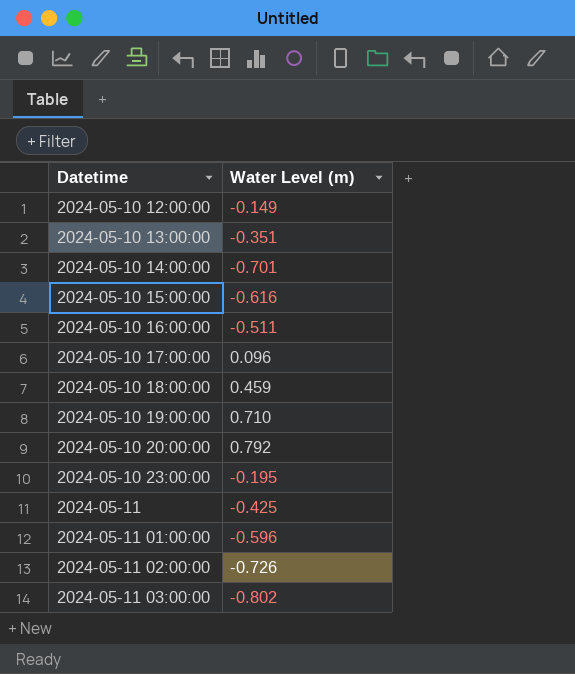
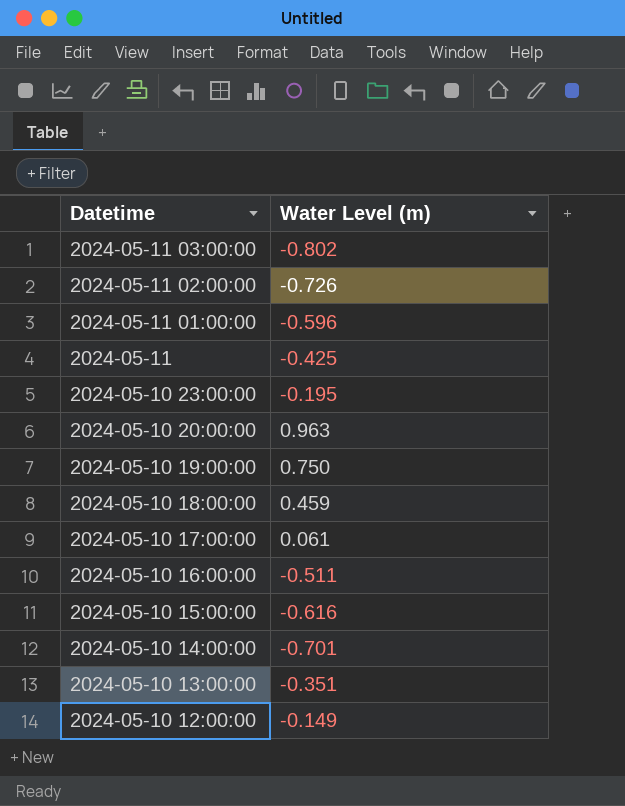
row order: Datetime ascending -> Datetime descending
2024-05-10 20:00:00 | Water Level (m): 0.792 -> 0.963
2024-05-10 19:00:00 | Water Level (m): 0.710 -> 0.750
2024-05-10 17:00:00 | Water Level (m): 0.096 -> 0.061

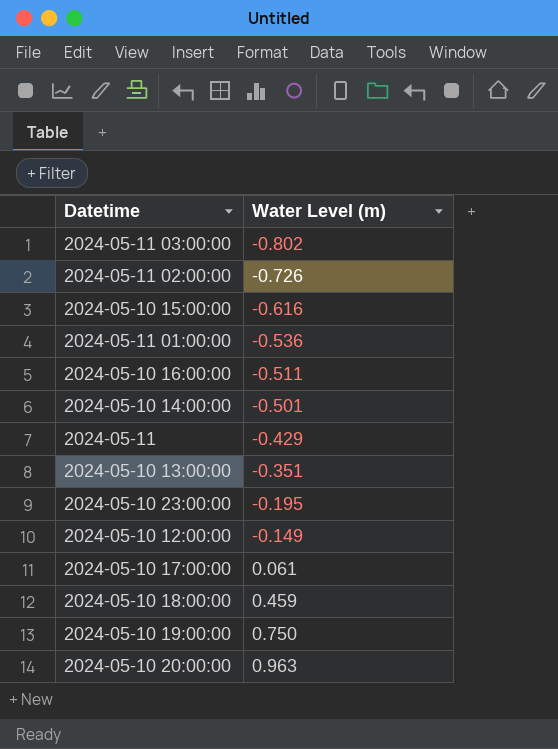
row order: Datetime descending -> Water Level (m) ascending
2024-05-11 01:00:00 | Water Level (m): -0.596 -> -0.536
2024-05-10 14:00:00 | Water Level (m): -0.701 -> -0.501
2024-05-11 | Water Level (m): -0.425 -> -0.429

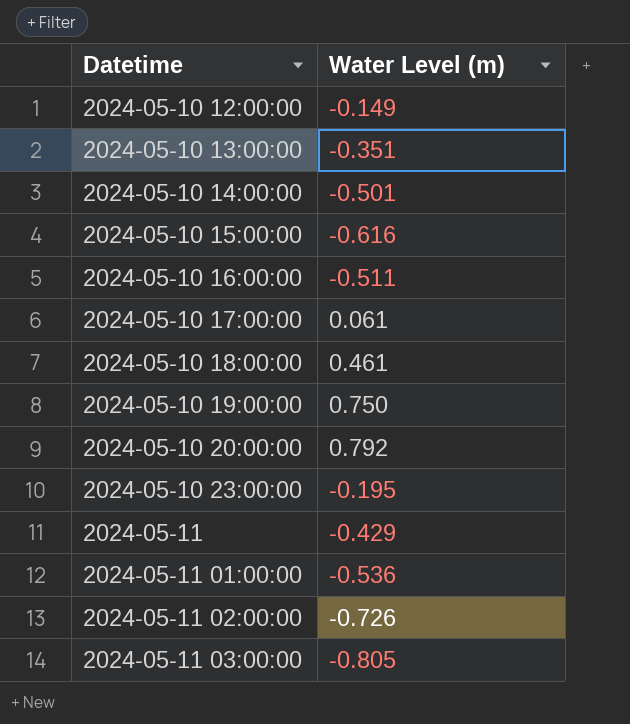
row order: Water Level (m) ascending -> Datetime ascending
2024-05-10 18:00:00 | Water Level (m): 0.459 -> 0.461
2024-05-10 20:00:00 | Water Level (m): 0.963 -> 0.792
2024-05-11 03:00:00 | Water Level (m): -0.802 -> -0.805

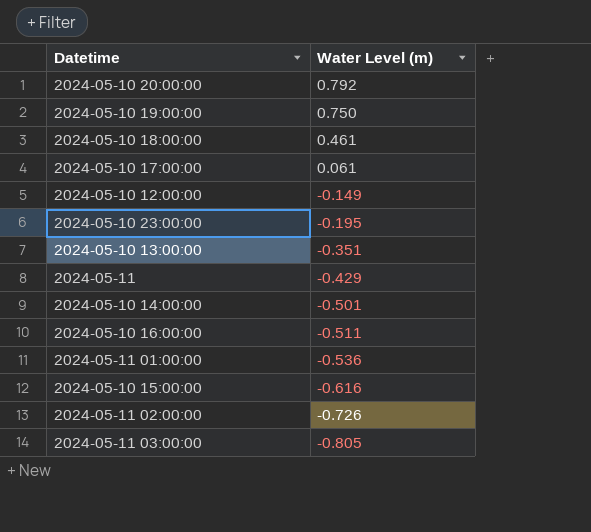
row order: Datetime ascending -> Water Level (m) descending

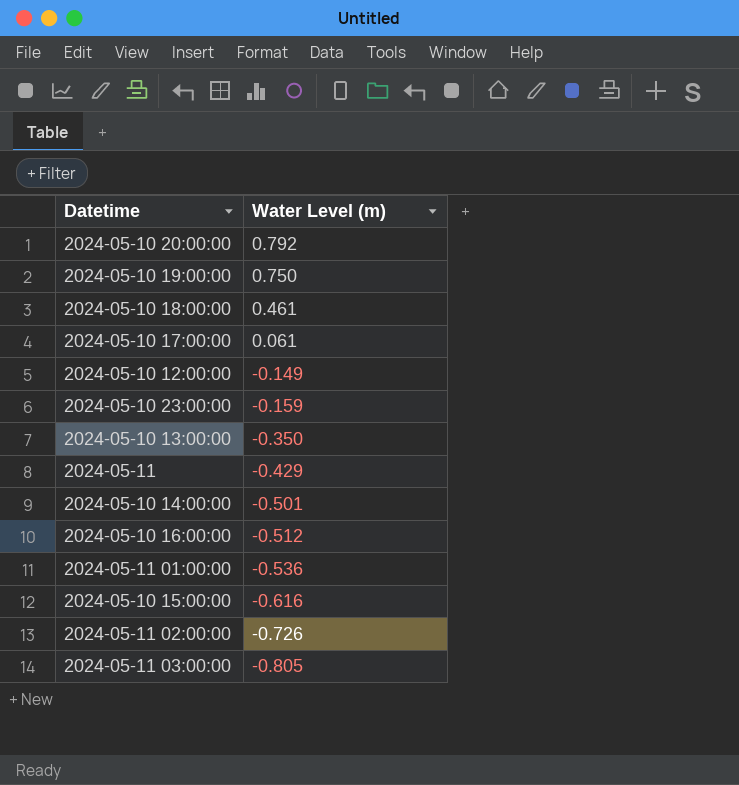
2024-05-10 23:00:00 | Water Level (m): -0.195 -> -0.159
2024-05-10 13:00:00 | Water Level (m): -0.351 -> -0.350
2024-05-10 16:00:00 | Water Level (m): -0.511 -> -0.512

